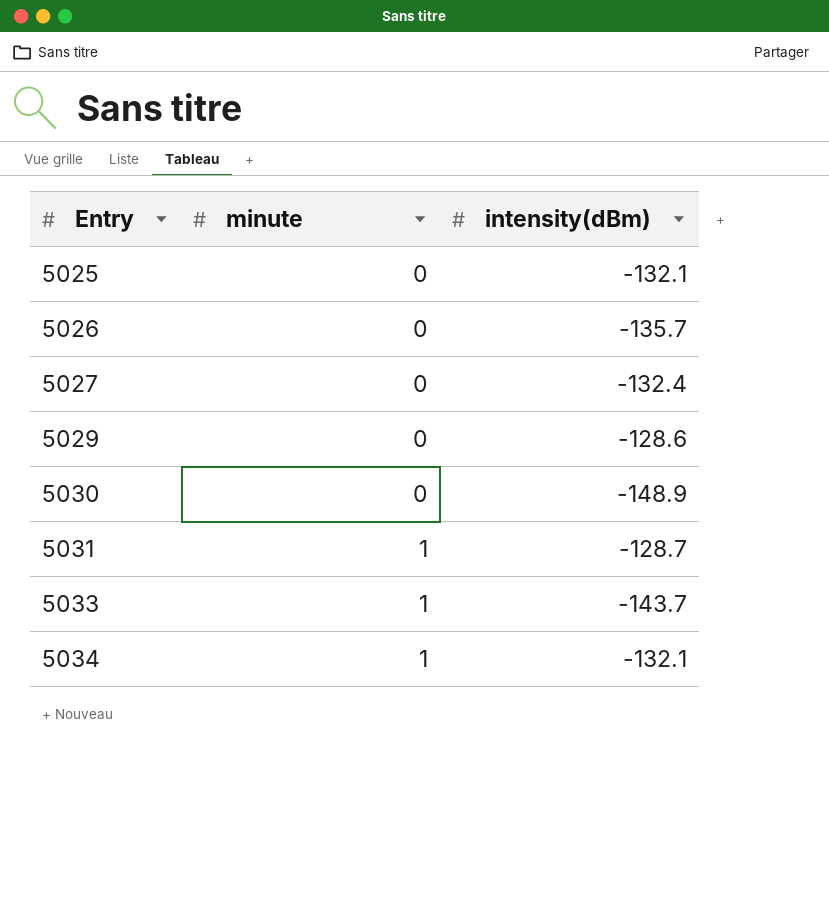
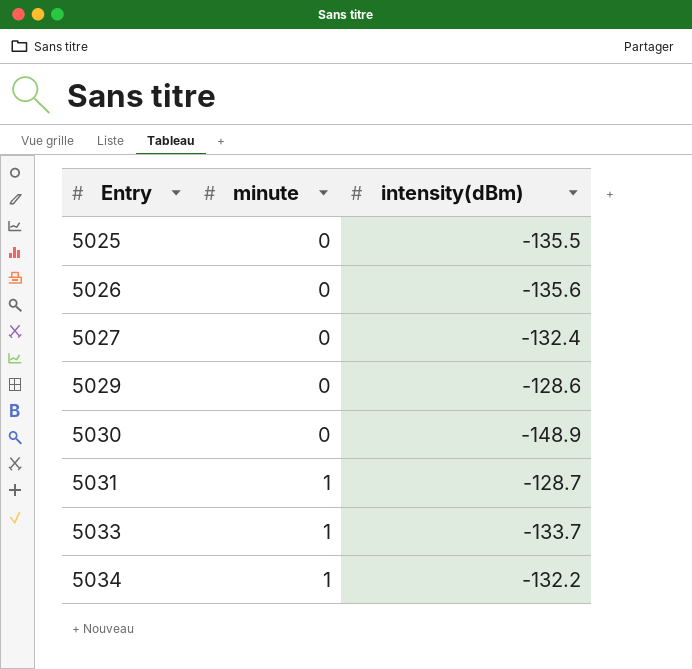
5025 | intensity(dBm): -132.1 -> -135.5
5026 | intensity(dBm): -135.7 -> -135.6
5033 | intensity(dBm): -143.7 -> -133.7
5034 | intensity(dBm): -132.1 -> -132.2

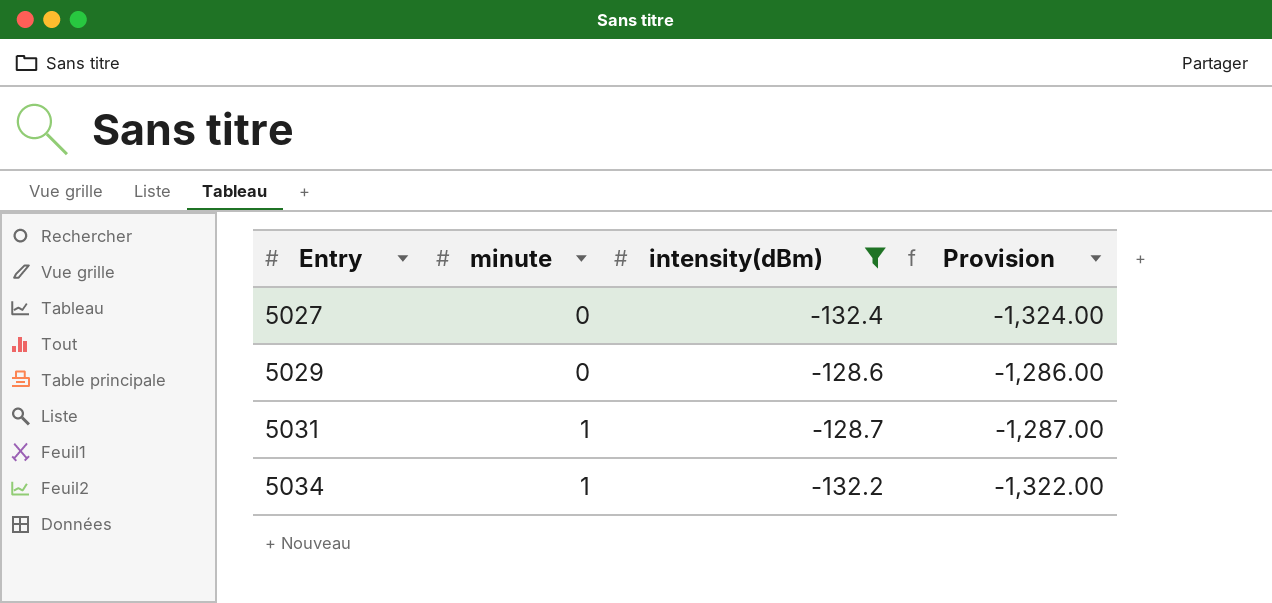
filter: none -> intensity(dBm) >= -132.4
column Provision | formula: none -> [intensity(dBm)] * 10

